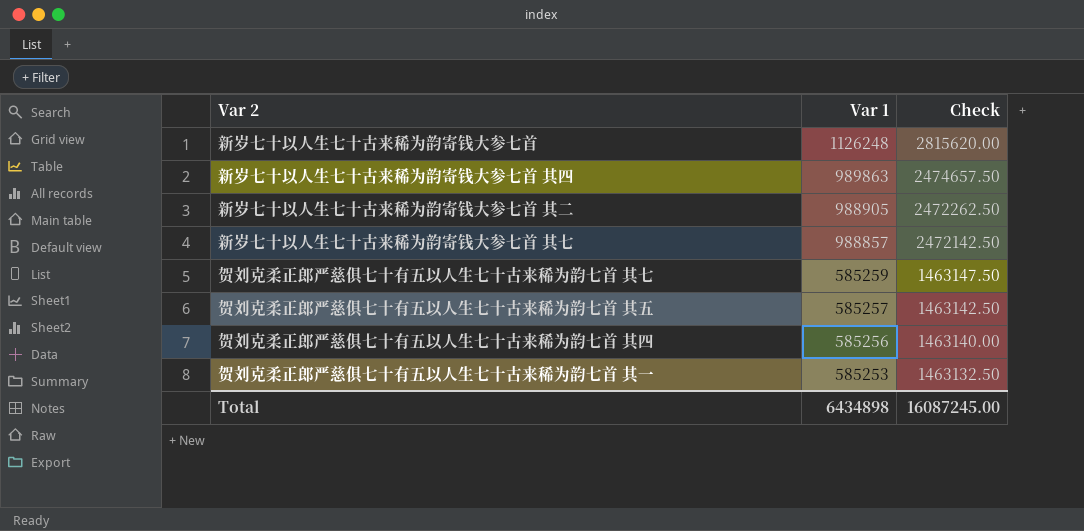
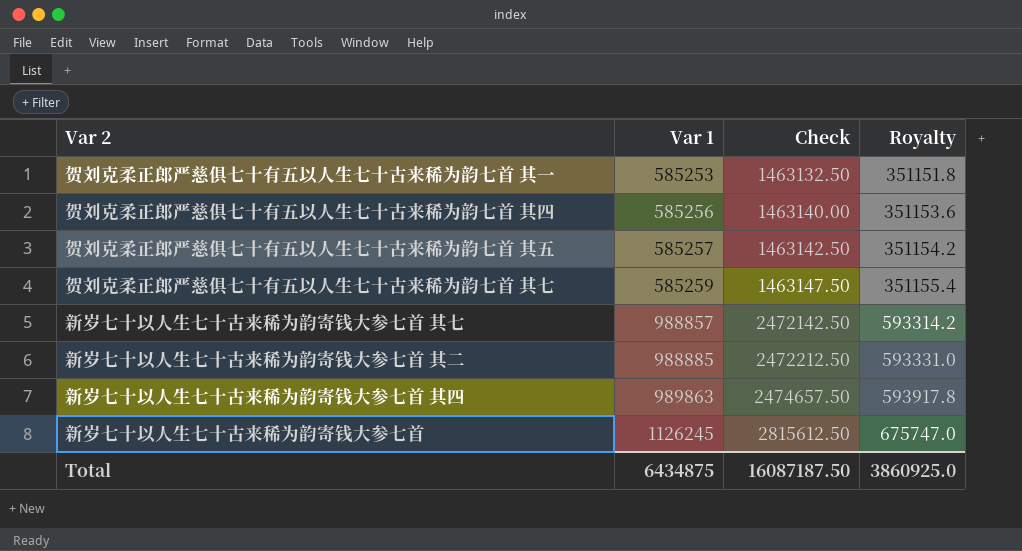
row order: Var 1 descending -> Var 1 ascending
column Royalty | formula: none -> [Var 1] * 0.6
新岁七十以人生七十古来稀为韵寄钱大参七首 其二 | Var 1: 988905 -> 988885
新岁七十以人生七十古来稀为韵寄钱大参七首 其二 | Check: 2472262.50 -> 2472212.50
新岁七十以人生七十古来稀为韵寄钱大参七首 | Var 1: 1126248 -> 1126245
新岁七十以人生七十古来稀为韵寄钱大参七首 | Check: 2815620.00 -> 2815612.50
Total | Var 1: 6434898 -> 6434875
Total | Check: 16087245.00 -> 16087187.50

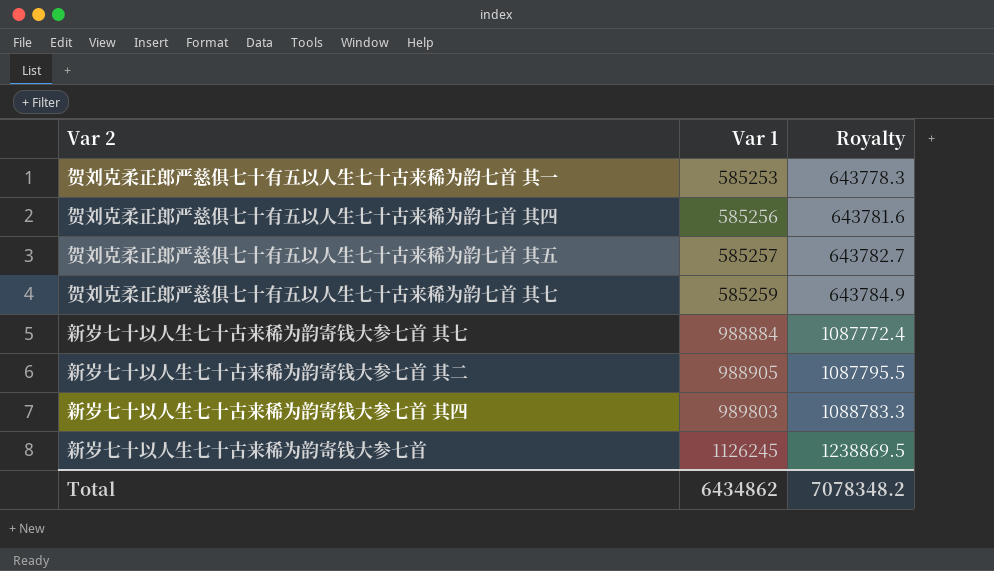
column Check | formula: [Var 1] * 2.5 -> none
column Royalty | formula: [Var 1] * 0.6 -> [Var 1] * 1.1
新岁七十以人生七十古来稀为韵寄钱大参七首 其七 | Var 1: 988857 -> 988884
新岁七十以人生七十古来稀为韵寄钱大参七首 其二 | Var 1: 988885 -> 988905
新岁七十以人生七十古来稀为韵寄钱大参七首 其四 | Var 1: 989863 -> 989803
Total | Var 1: 6434875 -> 6434862
Total | Royalty: 3860925.0 -> 7078348.2

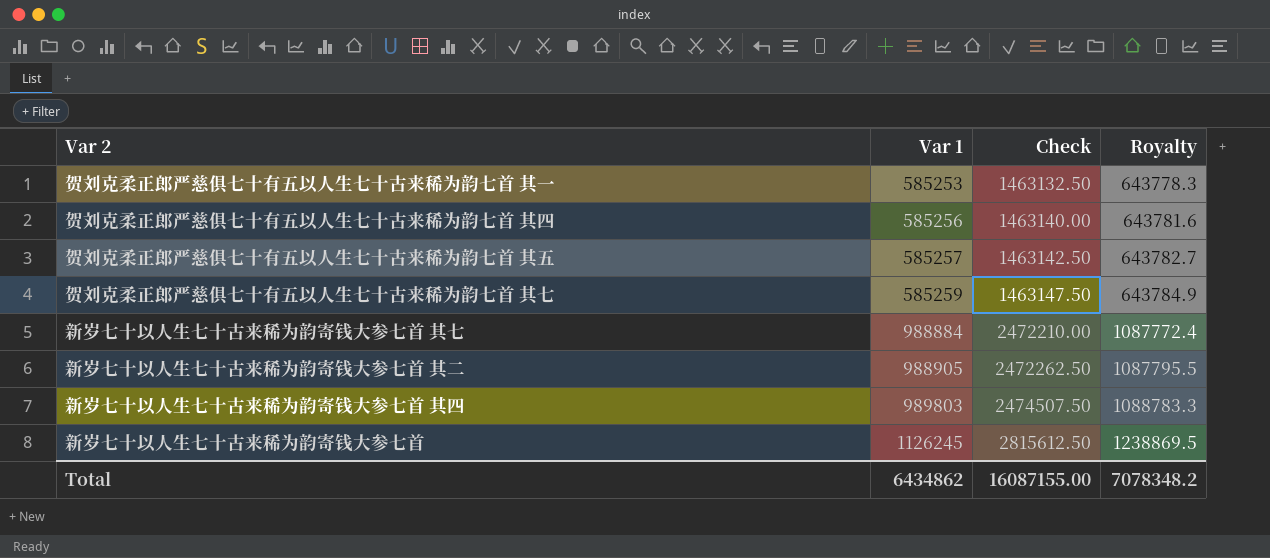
column Check | formula: none -> [Var 1] * 2.5

